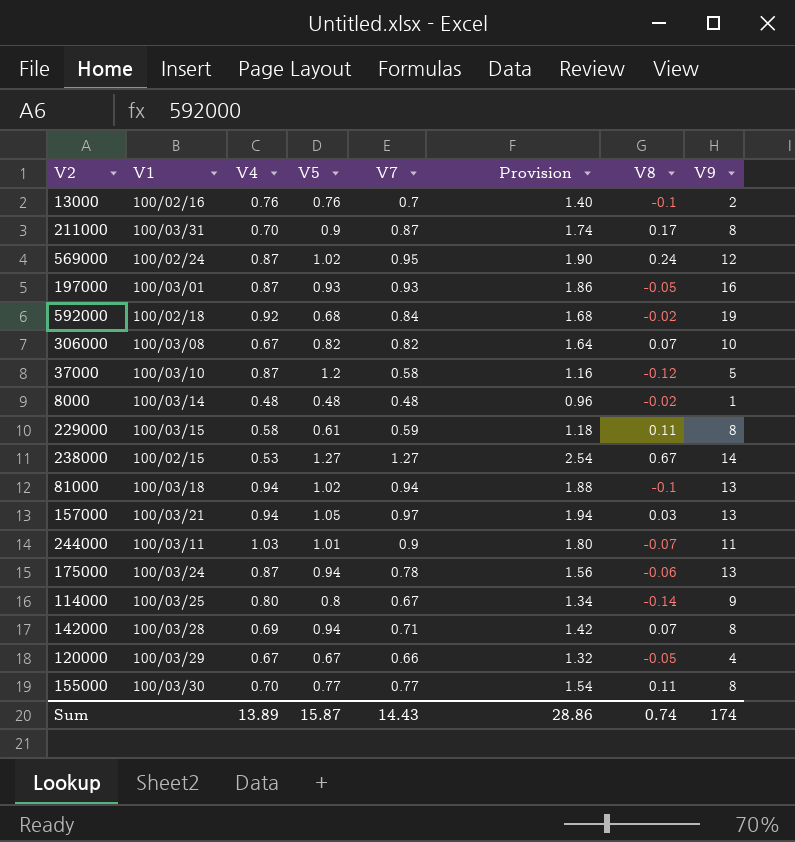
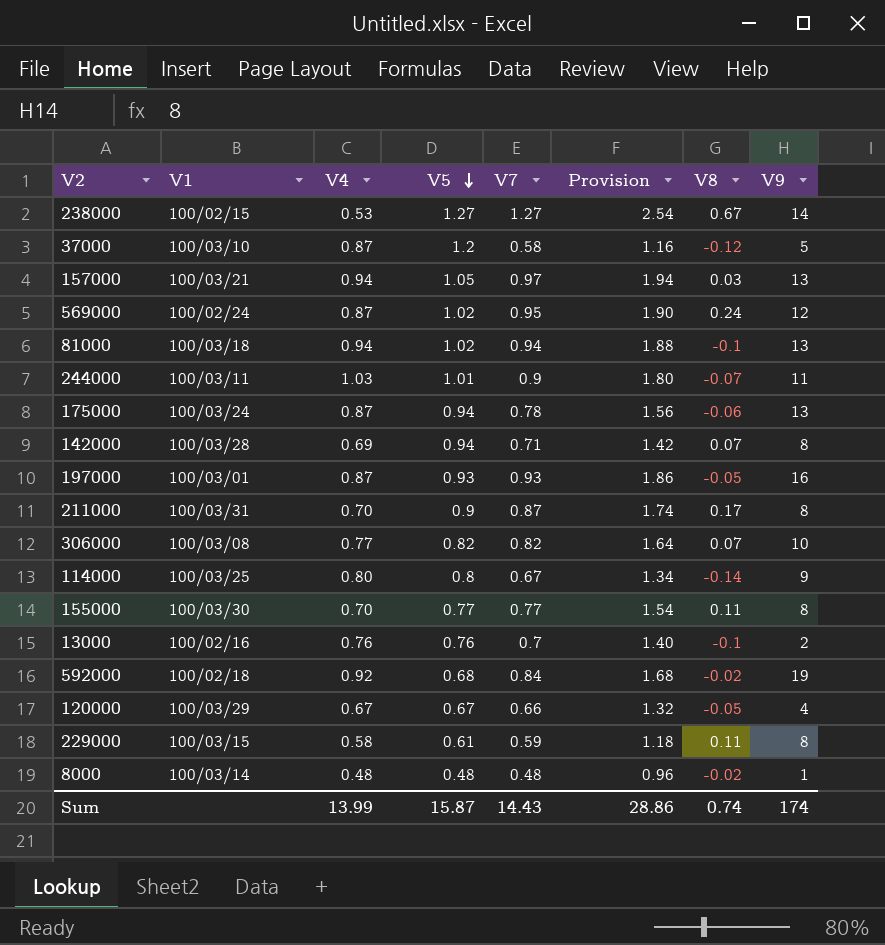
row order: none -> V5 descending
306000 | V4: 0.67 -> 0.77
Sum | V4: 13.89 -> 13.99

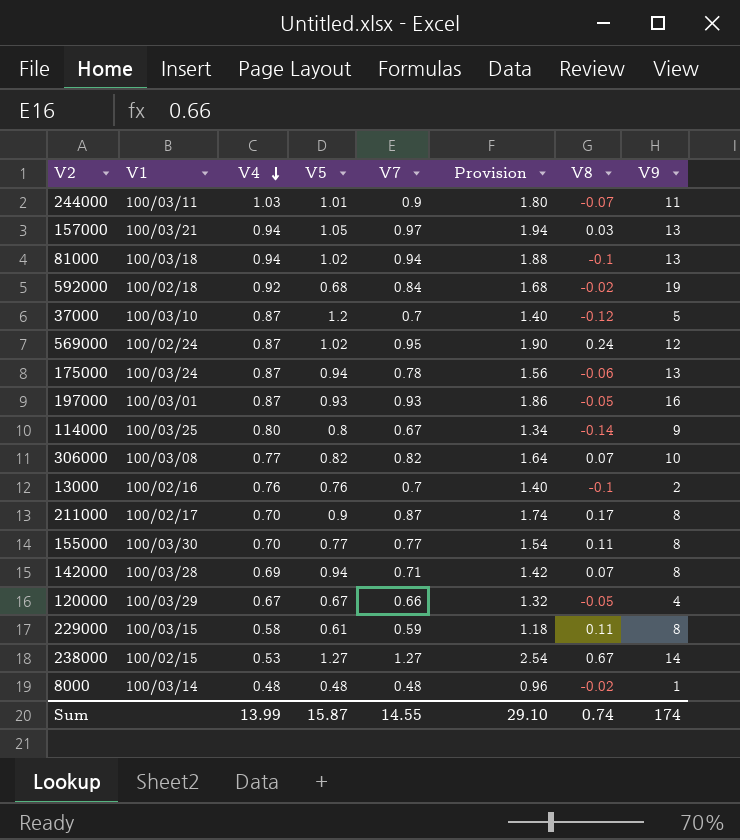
row order: V5 descending -> V4 descending
37000 | V7: 0.58 -> 0.7
37000 | Provision: 1.16 -> 1.40
211000 | V1: 100/03/31 -> 100/02/17
Sum | V7: 14.43 -> 14.55
Sum | Provision: 28.86 -> 29.10

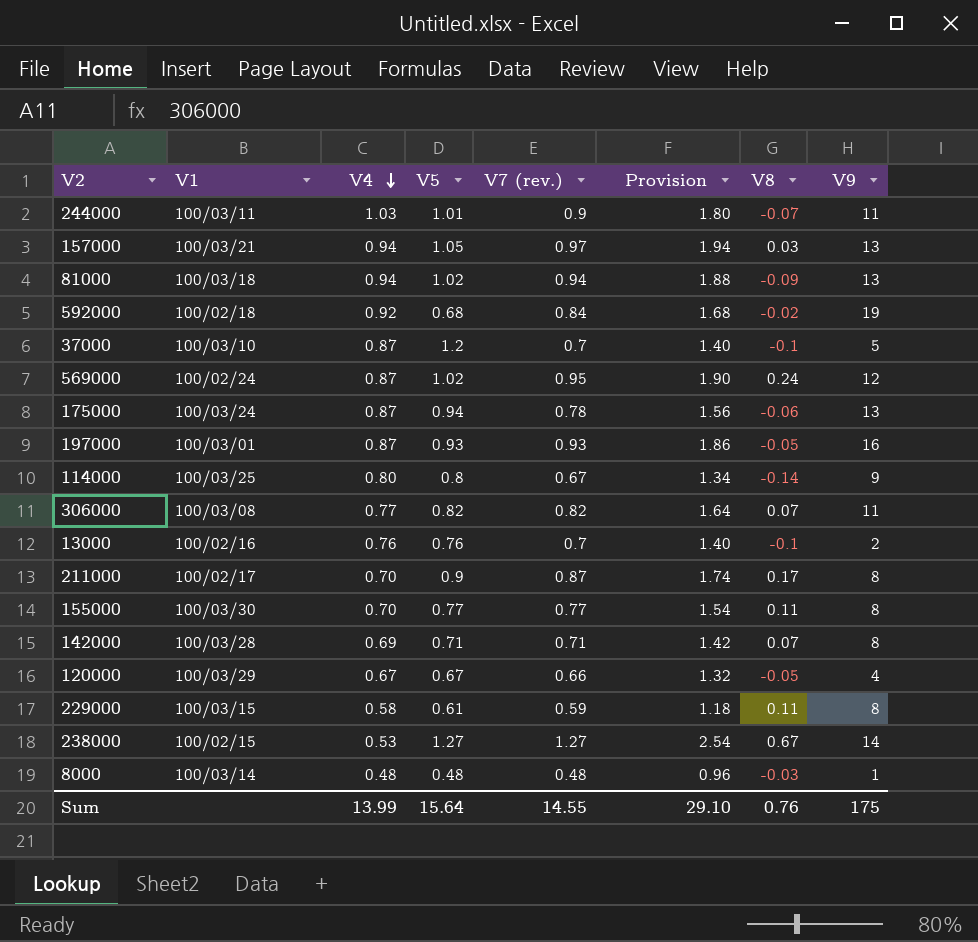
column name: V7 -> V7 (rev.)
81000 | V8: -0.1 -> -0.09
37000 | V8: -0.12 -> -0.1
306000 | V9: 10 -> 11
142000 | V5: 0.94 -> 0.71
8000 | V8: -0.02 -> -0.03
Sum | V5: 15.87 -> 15.64
Sum | V8: 0.74 -> 0.76
Sum | V9: 174 -> 175

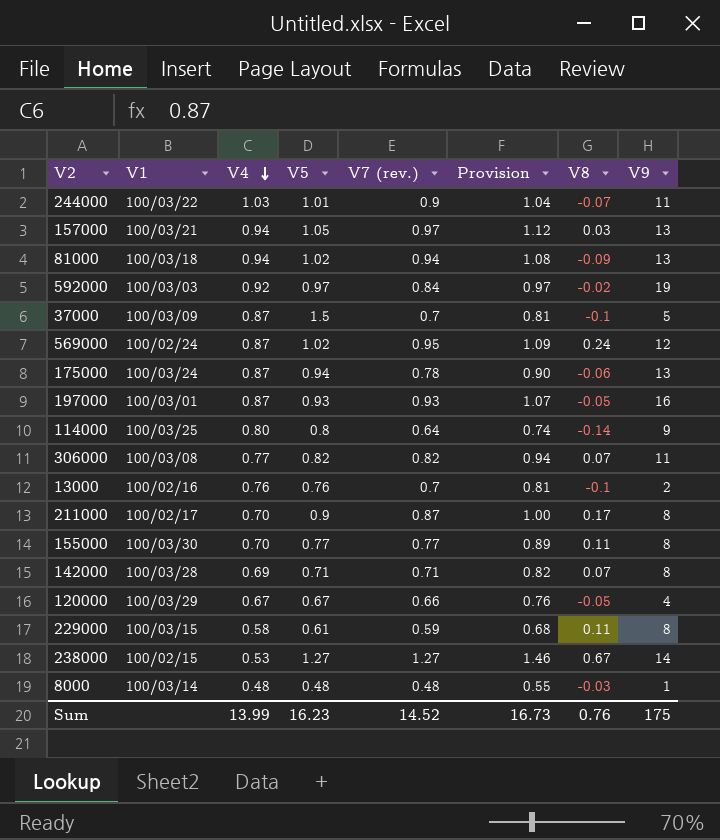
column Provision | formula: [V7 (rev.)] * 2 -> [V7 (rev.)] * 1.15
244000 | V1: 100/03/11 -> 100/03/22
592000 | V1: 100/02/18 -> 100/03/03
592000 | V5: 0.68 -> 0.97
37000 | V1: 100/03/10 -> 100/03/09
37000 | V5: 1.2 -> 1.5
114000 | V7 (rev.): 0.67 -> 0.64
Sum | V5: 15.64 -> 16.23
Sum | V7 (rev.): 14.55 -> 14.52
Sum | Provision: 29.10 -> 16.73

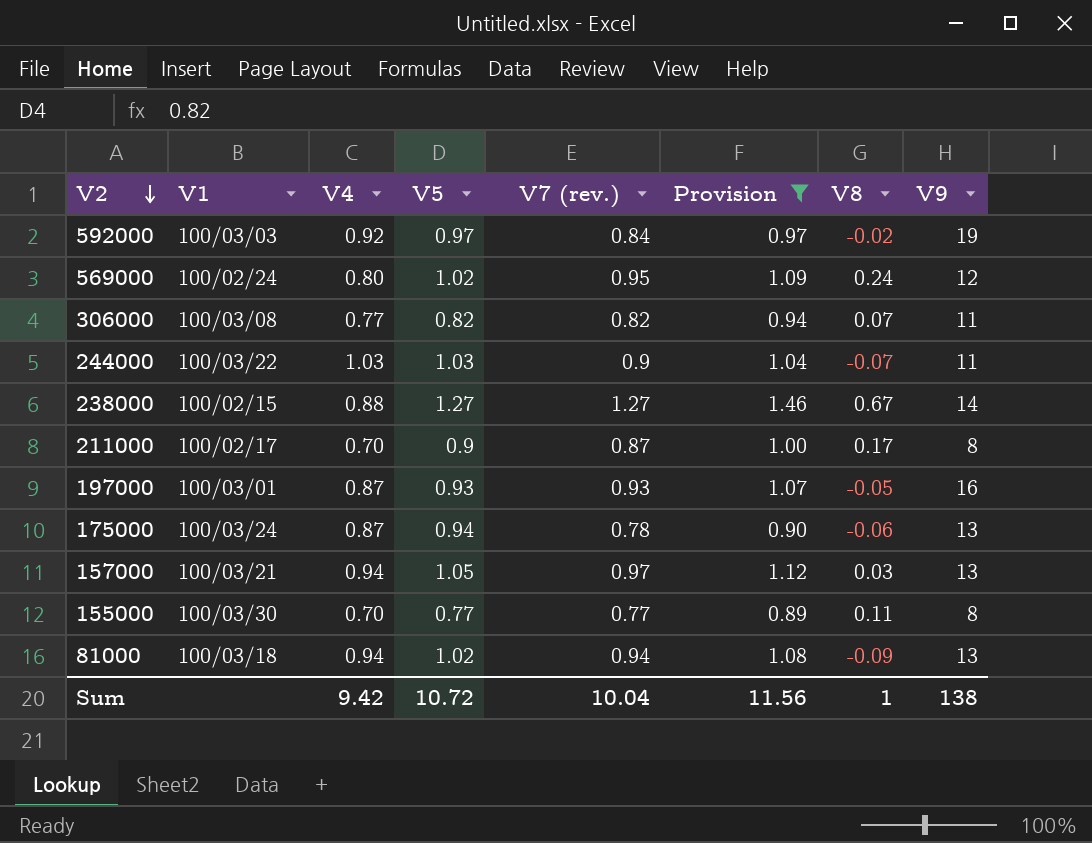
filter: none -> Provision >= 0.89
row order: V4 descending -> V2 descending
569000 | V4: 0.87 -> 0.80
244000 | V5: 1.01 -> 1.03
238000 | V4: 0.53 -> 0.88
Sum | V4: 13.99 -> 9.42
Sum | V5: 16.23 -> 10.72
Sum | V7 (rev.): 14.52 -> 10.04
Sum | Provision: 16.73 -> 11.56
Sum | V8: 0.76 -> 1
Sum | V9: 175 -> 138

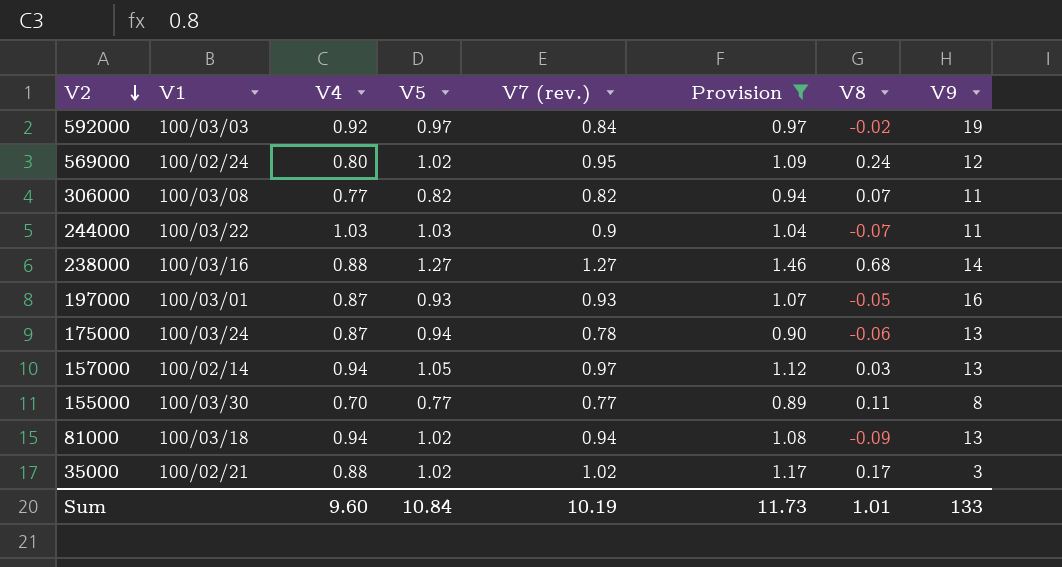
row 211000: 100/02/17 | 0.70 | 0.9 | 0.87 | 1.00 | 0.17 | 8 -> none
238000 | V1: 100/02/15 -> 100/03/16
238000 | V8: 0.67 -> 0.68
157000 | V1: 100/03/21 -> 100/02/14
row 35000: none -> 100/02/21 | 0.88 | 1.02 | 1.02 | 1.17 | 0.17 | 3
Sum | V4: 9.42 -> 9.60
Sum | V5: 10.72 -> 10.84
Sum | V7 (rev.): 10.04 -> 10.19
Sum | Provision: 11.56 -> 11.73
Sum | V8: 1 -> 1.01
Sum | V9: 138 -> 133

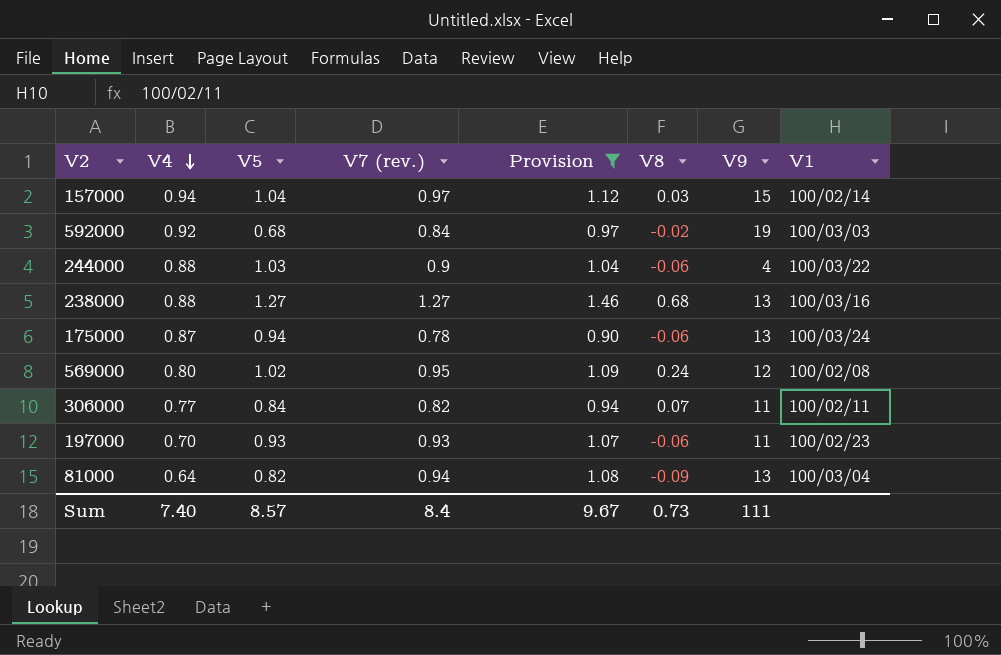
row order: V2 descending -> V4 descending
column V1 | position: 2 -> 8
row 155000: 100/03/30 | 0.70 | 0.77 | 0.77 | 0.89 | 0.11 | 8 -> none
row 35000: 100/02/21 | 0.88 | 1.02 | 1.02 | 1.17 | 0.17 | 3 -> none
157000 | V5: 1.05 -> 1.04
157000 | V9: 13 -> 15
592000 | V5: 0.97 -> 0.68
244000 | V4: 1.03 -> 0.88
244000 | V8: -0.07 -> -0.06
244000 | V9: 11 -> 4
238000 | V9: 14 -> 13
569000 | V1: 100/02/24 -> 100/02/08
306000 | V5: 0.82 -> 0.84
306000 | V1: 100/03/08 -> 100/02/11
197000 | V4: 0.87 -> 0.70
197000 | V8: -0.05 -> -0.06
197000 | V9: 16 -> 11
197000 | V1: 100/03/01 -> 100/02/23
81000 | V4: 0.94 -> 0.64
81000 | V5: 1.02 -> 0.82
81000 | V1: 100/03/18 -> 100/03/04
Sum | V4: 9.60 -> 7.40
Sum | V5: 10.84 -> 8.57
Sum | V7 (rev.): 10.19 -> 8.4
Sum | Provision: 11.73 -> 9.67
Sum | V8: 1.01 -> 0.73
Sum | V9: 133 -> 111

